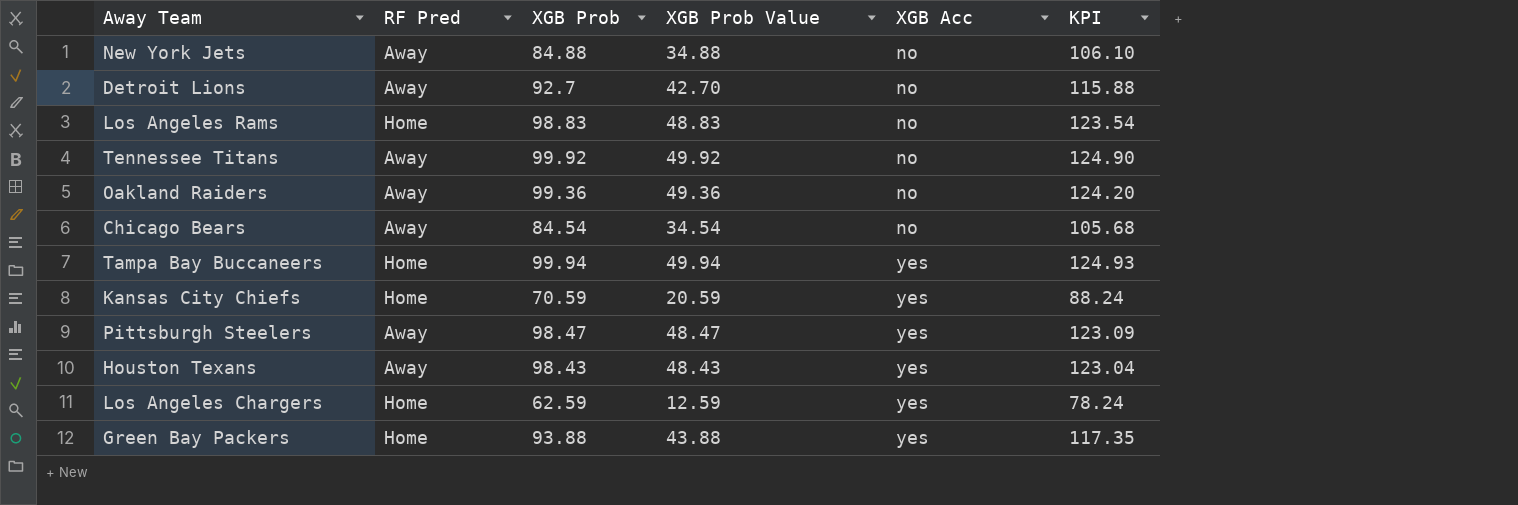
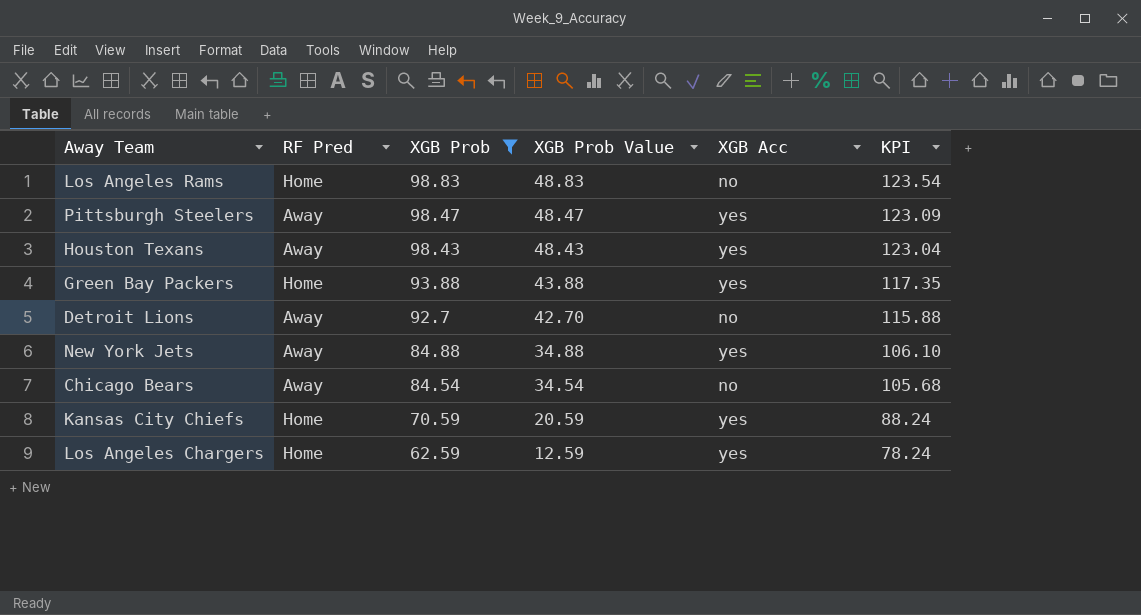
filter: none -> XGB Prob <= 98.83
row order: XGB Acc ascending -> XGB Prob descending
New York Jets | XGB Acc: no -> yes

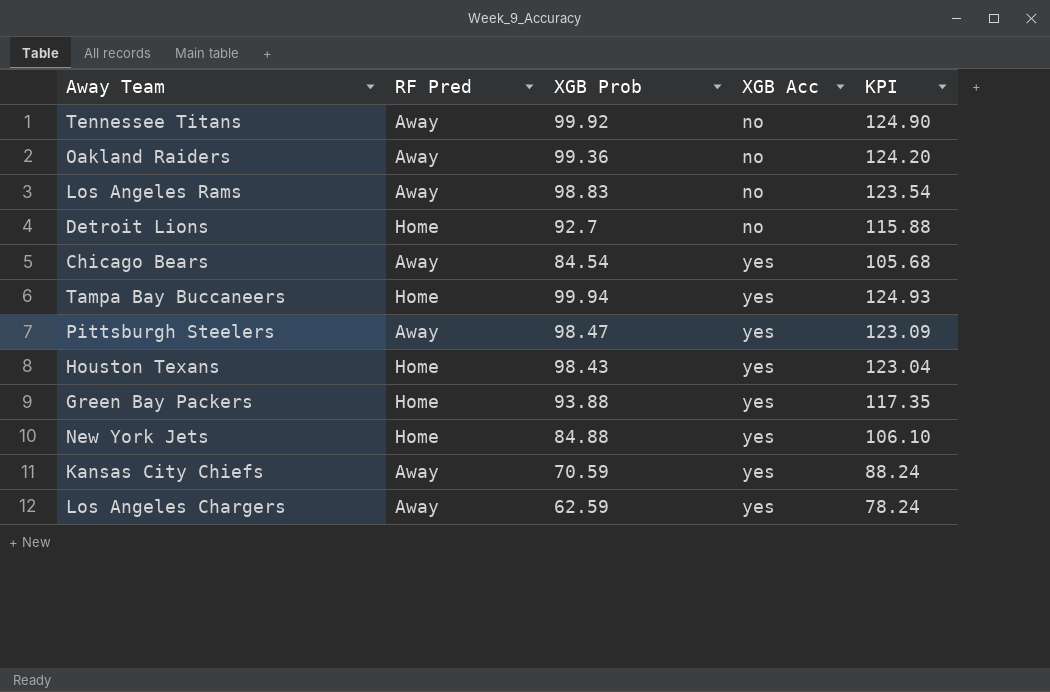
filter: XGB Prob <= 98.83 -> none
row order: XGB Prob descending -> XGB Acc ascending
column XGB Prob Value | formula: [XGB Prob] - 50 -> none
Los Angeles Rams | RF Pred: Home -> Away
Detroit Lions | RF Pred: Away -> Home
Chicago Bears | XGB Acc: no -> yes
Houston Texans | RF Pred: Away -> Home
New York Jets | RF Pred: Away -> Home
Kansas City Chiefs | RF Pred: Home -> Away
Los Angeles Chargers | RF Pred: Home -> Away

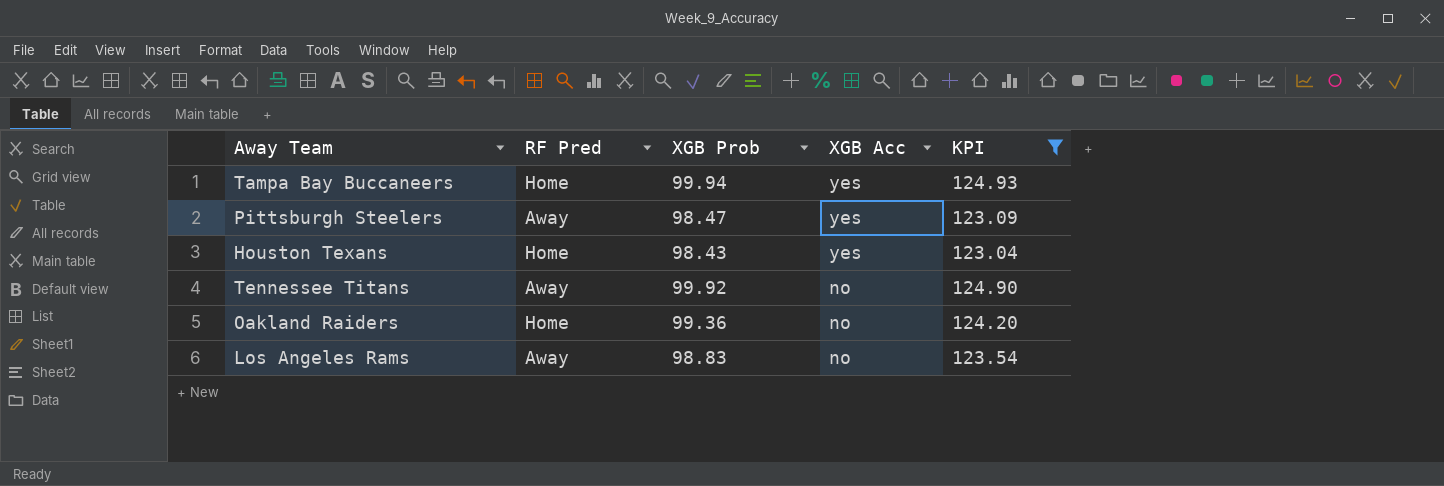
filter: none -> KPI >= 123.04
row order: XGB Acc ascending -> XGB Acc descending
Oakland Raiders | RF Pred: Away -> Home

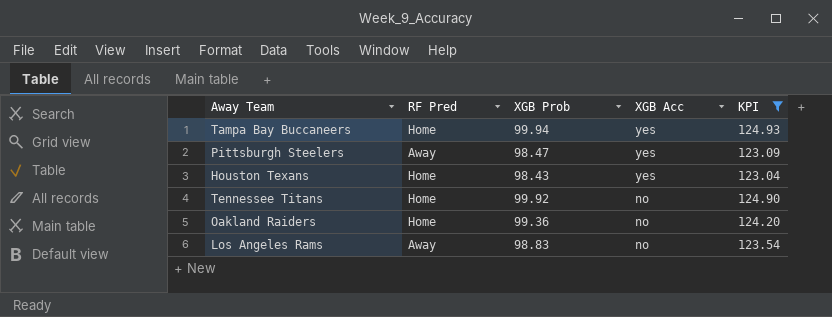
Tennessee Titans | RF Pred: Away -> Home

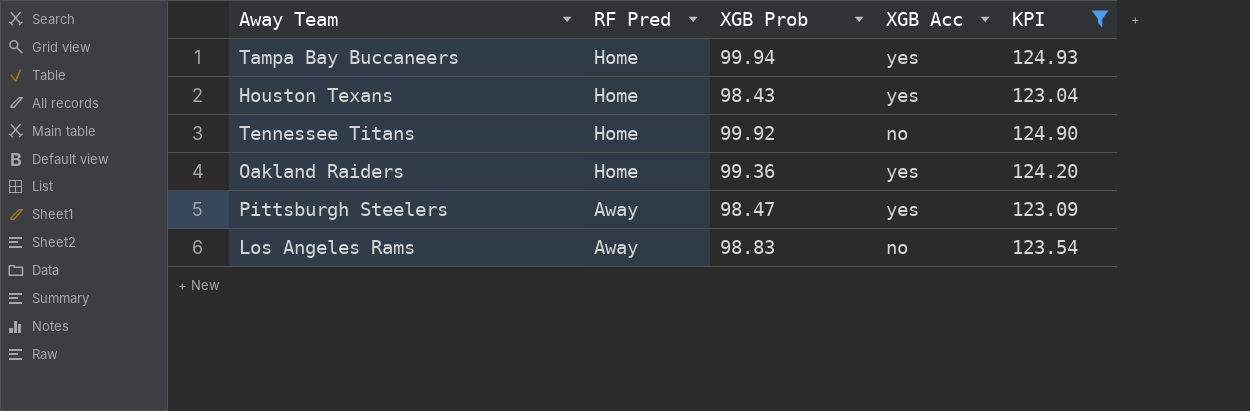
row order: XGB Acc descending -> RF Pred descending
Oakland Raiders | XGB Acc: no -> yes

